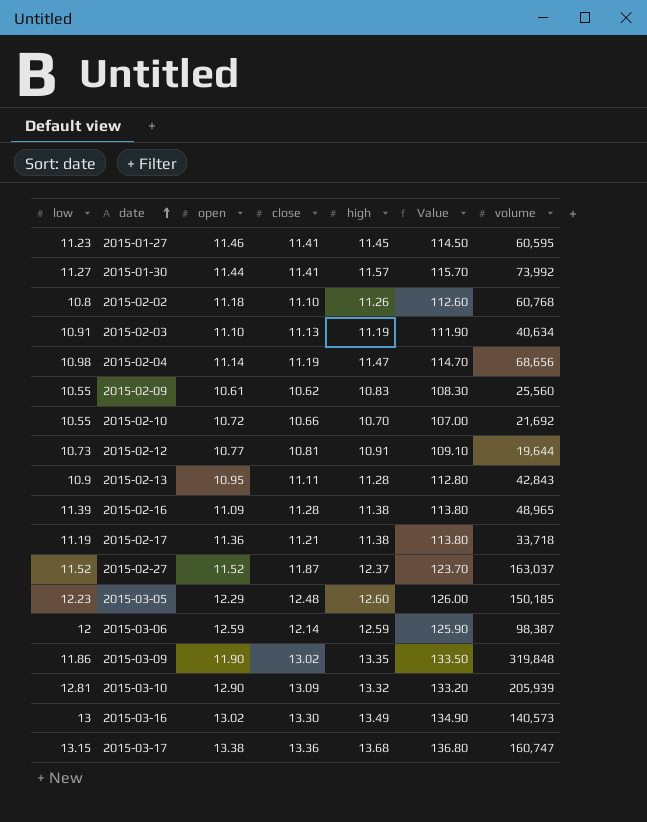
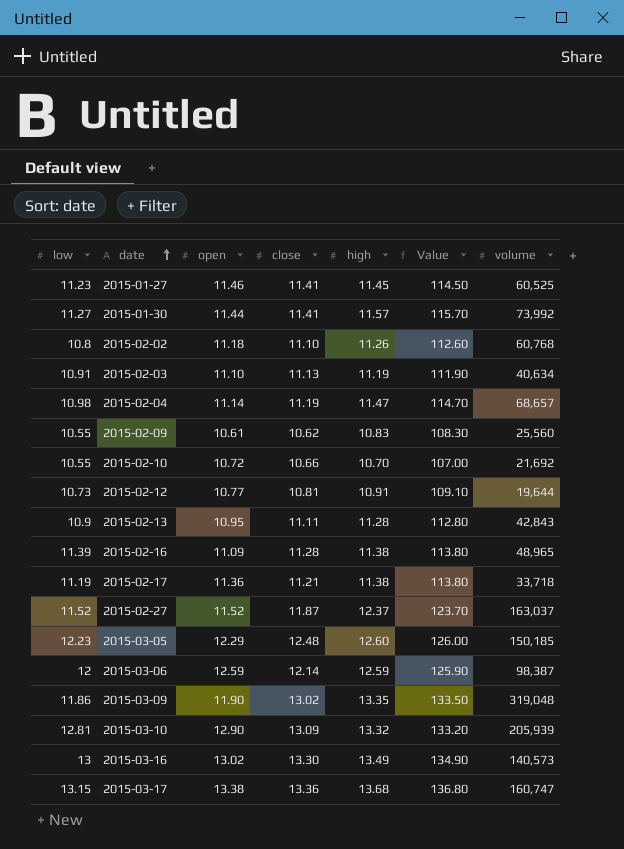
2015-01-27 | volume: 60,595 -> 60,525
2015-02-04 | volume: 68,656 -> 68,657
2015-03-09 | volume: 319,848 -> 319,048

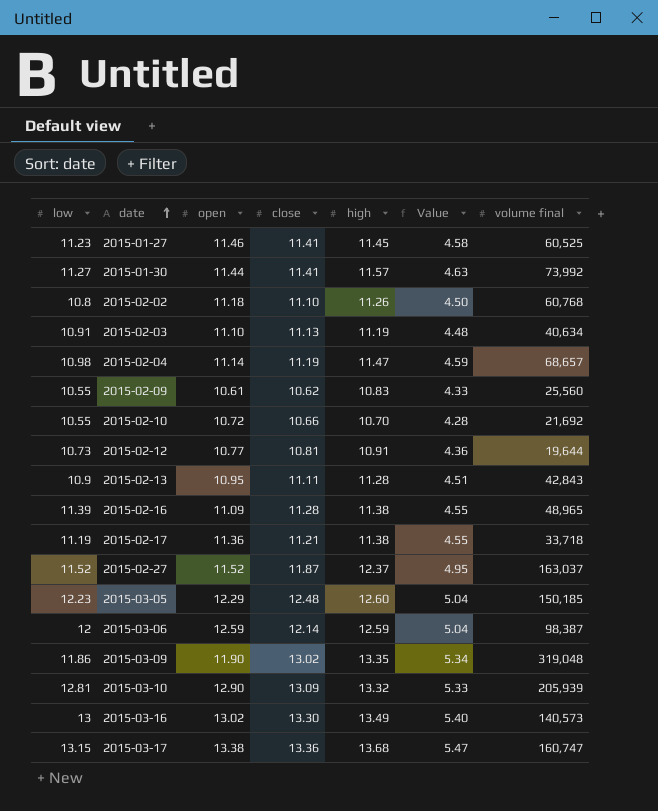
column Value | formula: [high] * 10 -> [high] * 0.4
column name: volume -> volume final

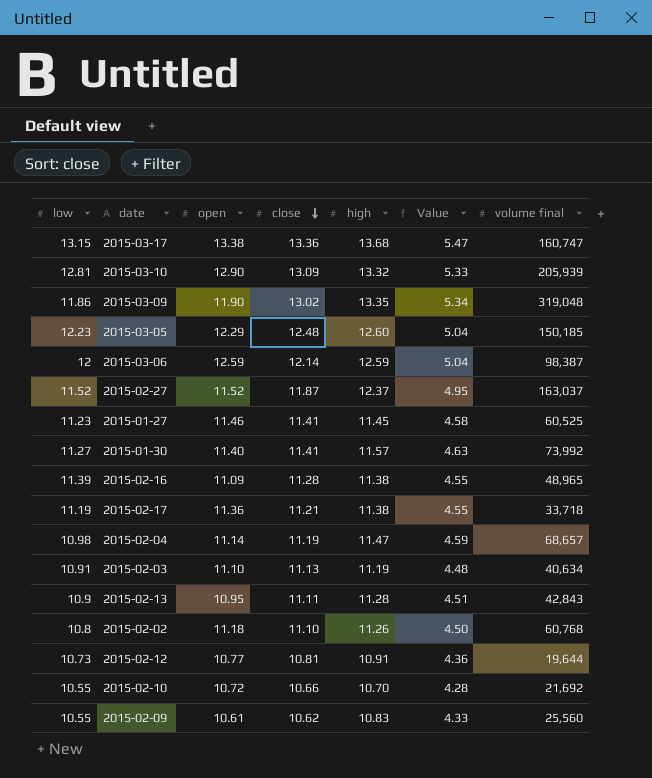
row order: date ascending -> close descending
row 2015-03-16: 13 | 13.02 | 13.30 | 13.49 | 5.40 | 140,573 -> none
2015-01-30 | open: 11.44 -> 11.40

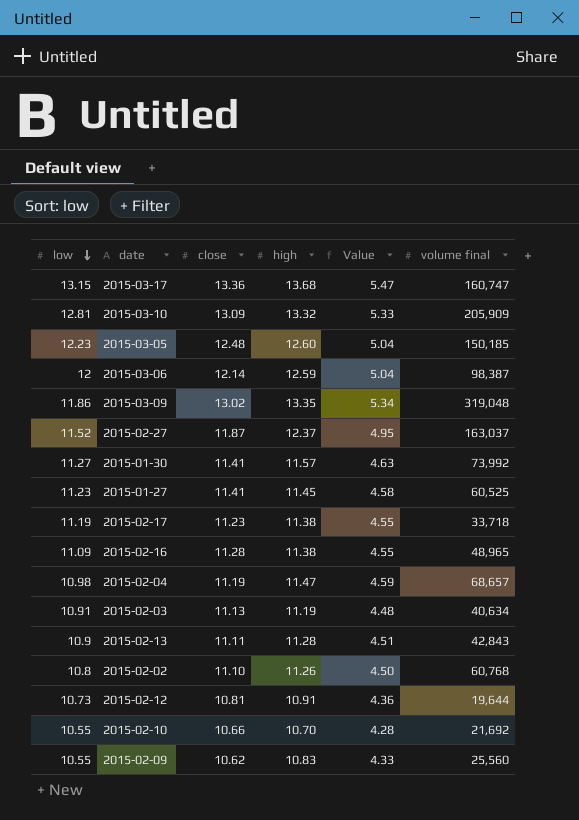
row order: close descending -> low descending
column open | position: 3 -> none
2015-03-10 | volume final: 205,939 -> 205,909
2015-02-17 | close: 11.21 -> 11.23
2015-02-16 | low: 11.39 -> 11.09

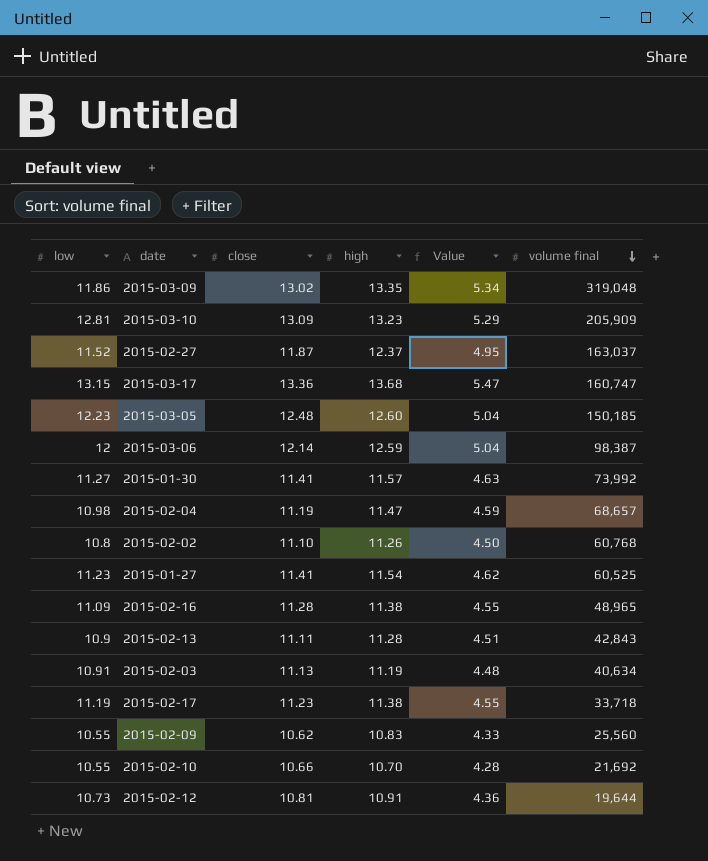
row order: low descending -> volume final descending
2015-03-10 | high: 13.32 -> 13.23
2015-03-10 | Value: 5.33 -> 5.29
2015-01-27 | high: 11.45 -> 11.54
2015-01-27 | Value: 4.58 -> 4.62

